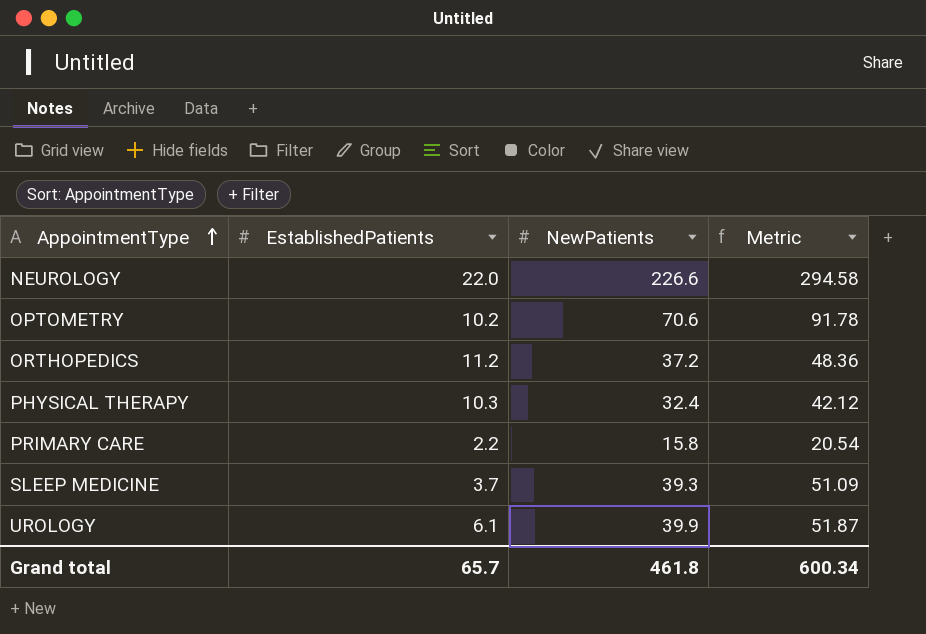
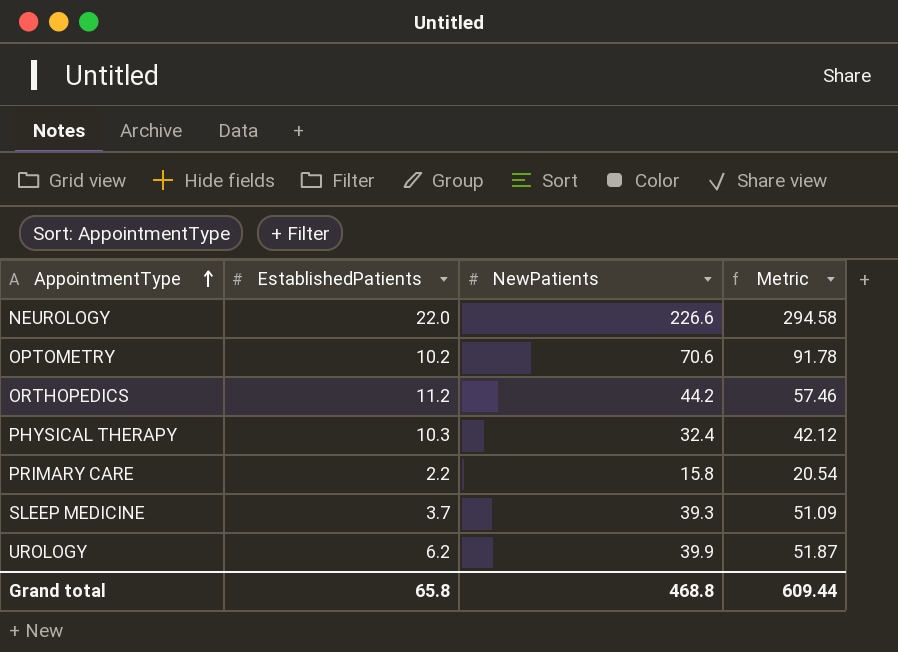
ORTHOPEDICS | NewPatients: 37.2 -> 44.2
ORTHOPEDICS | Metric: 48.36 -> 57.46
UROLOGY | EstablishedPatients: 6.1 -> 6.2
Grand total | EstablishedPatients: 65.7 -> 65.8
Grand total | NewPatients: 461.8 -> 468.8
Grand total | Metric: 600.34 -> 609.44

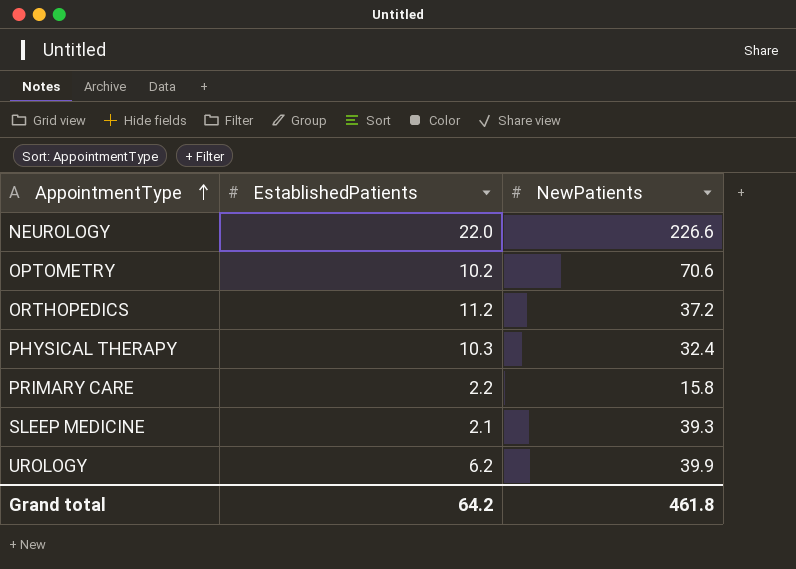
column Metric | formula: [NewPatients] * 1.3 -> none
ORTHOPEDICS | NewPatients: 44.2 -> 37.2
SLEEP MEDICINE | EstablishedPatients: 3.7 -> 2.1
Grand total | EstablishedPatients: 65.8 -> 64.2
Grand total | NewPatients: 468.8 -> 461.8

